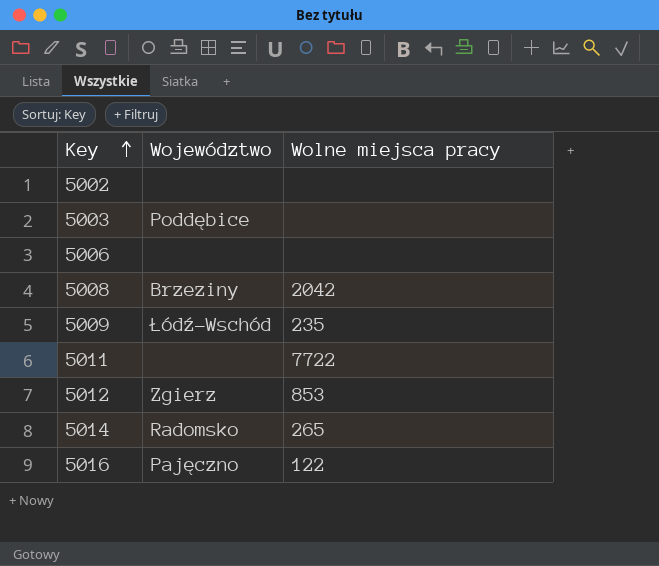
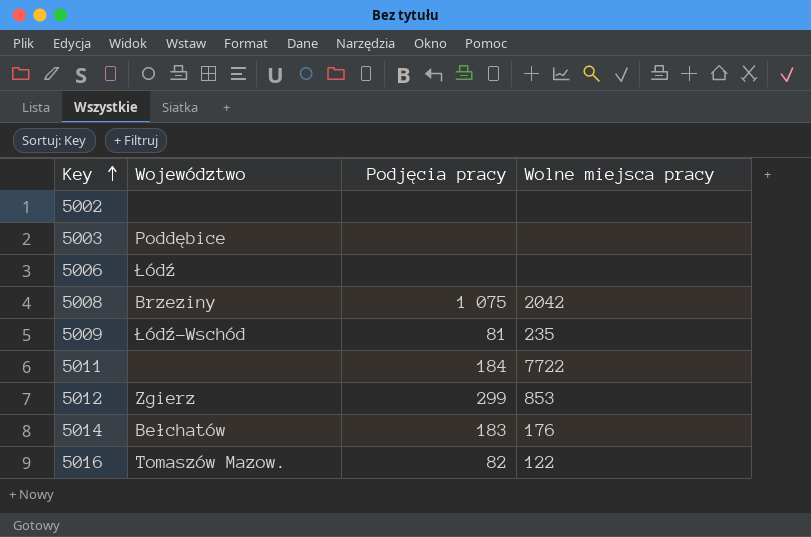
column Podjęcia pracy | position: none -> 3
5006 | Województwo: none -> Łódź
5014 | Województwo: Radomsko -> Bełchatów
5014 | Wolne miejsca pracy: 265 -> 176
5016 | Województwo: Pajęczno -> Tomaszów Mazow.

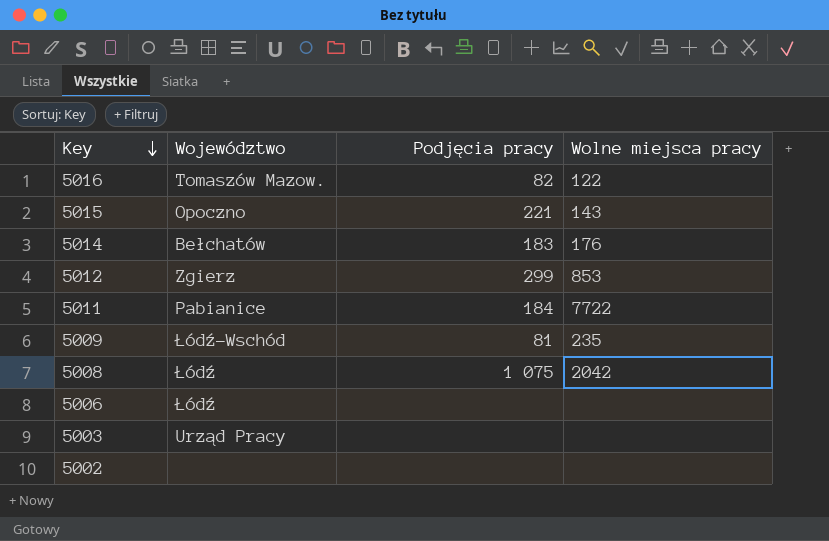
row order: Key ascending -> Key descending
row 5015: none -> Opoczno | 221 | 143
5011 | Województwo: none -> Pabianice
5008 | Województwo: Brzeziny -> Łódź
5003 | Województwo: Poddębice -> Urząd Pracy

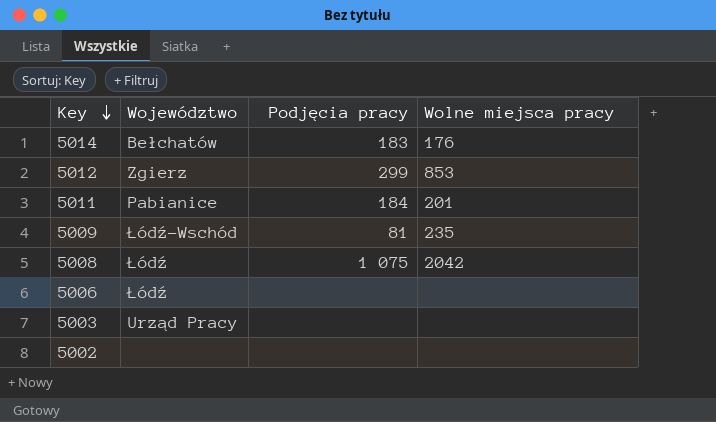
row 5016: Tomaszów Mazow. | 82 | 122 -> none
row 5015: Opoczno | 221 | 143 -> none
5011 | Wolne miejsca pracy: 7722 -> 201

